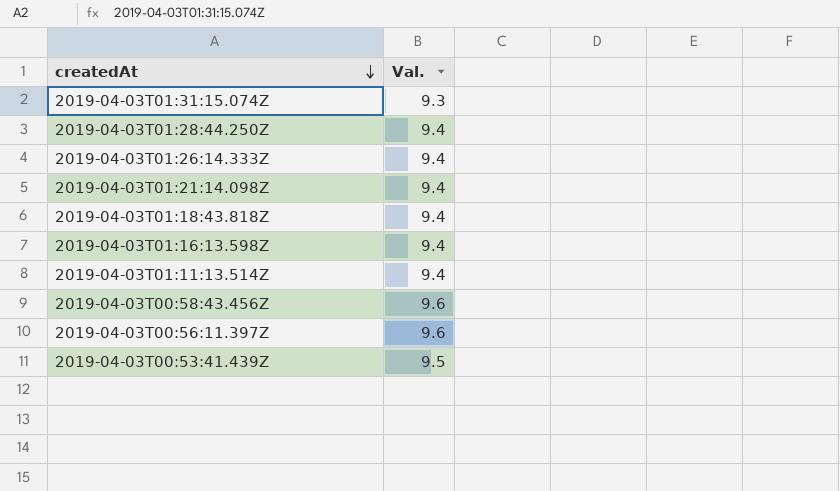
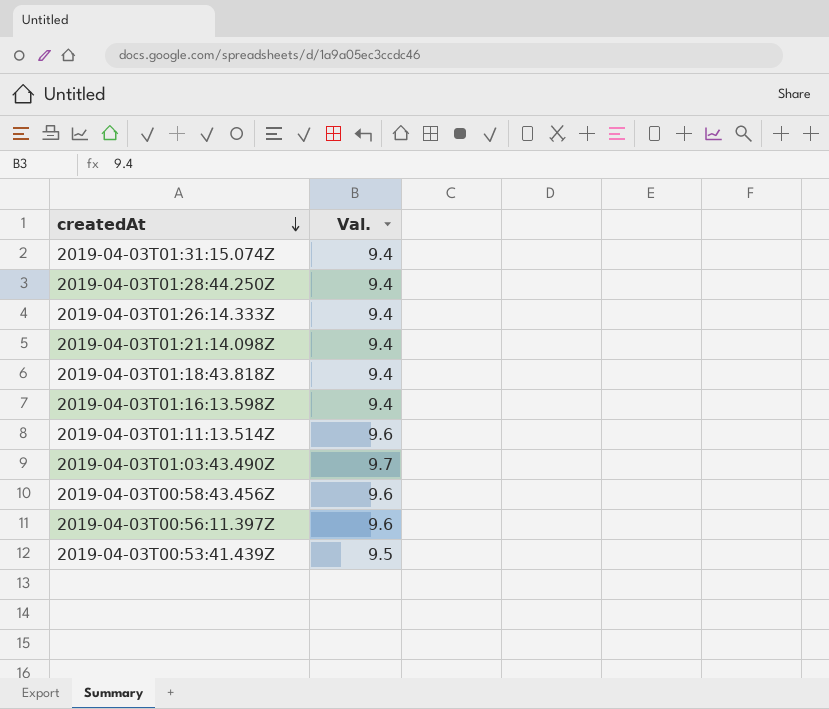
2019-04-03T01:31:15.074Z | Val.: 9.3 -> 9.4
2019-04-03T01:11:13.514Z | Val.: 9.4 -> 9.6
row 2019-04-03T01:03:43.490Z: none -> 9.7

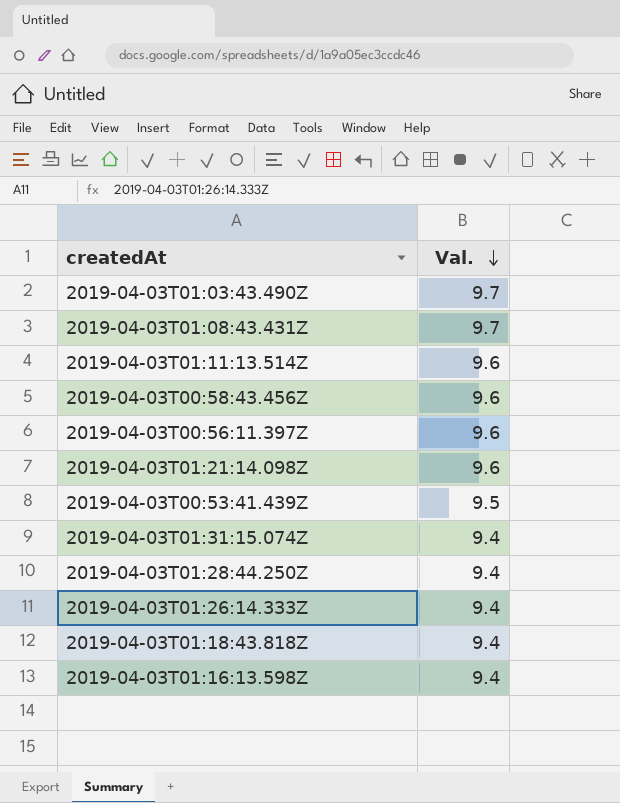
row order: createdAt descending -> Val. descending
row 2019-04-03T01:08:43.431Z: none -> 9.7
2019-04-03T01:21:14.098Z | Val.: 9.4 -> 9.6

